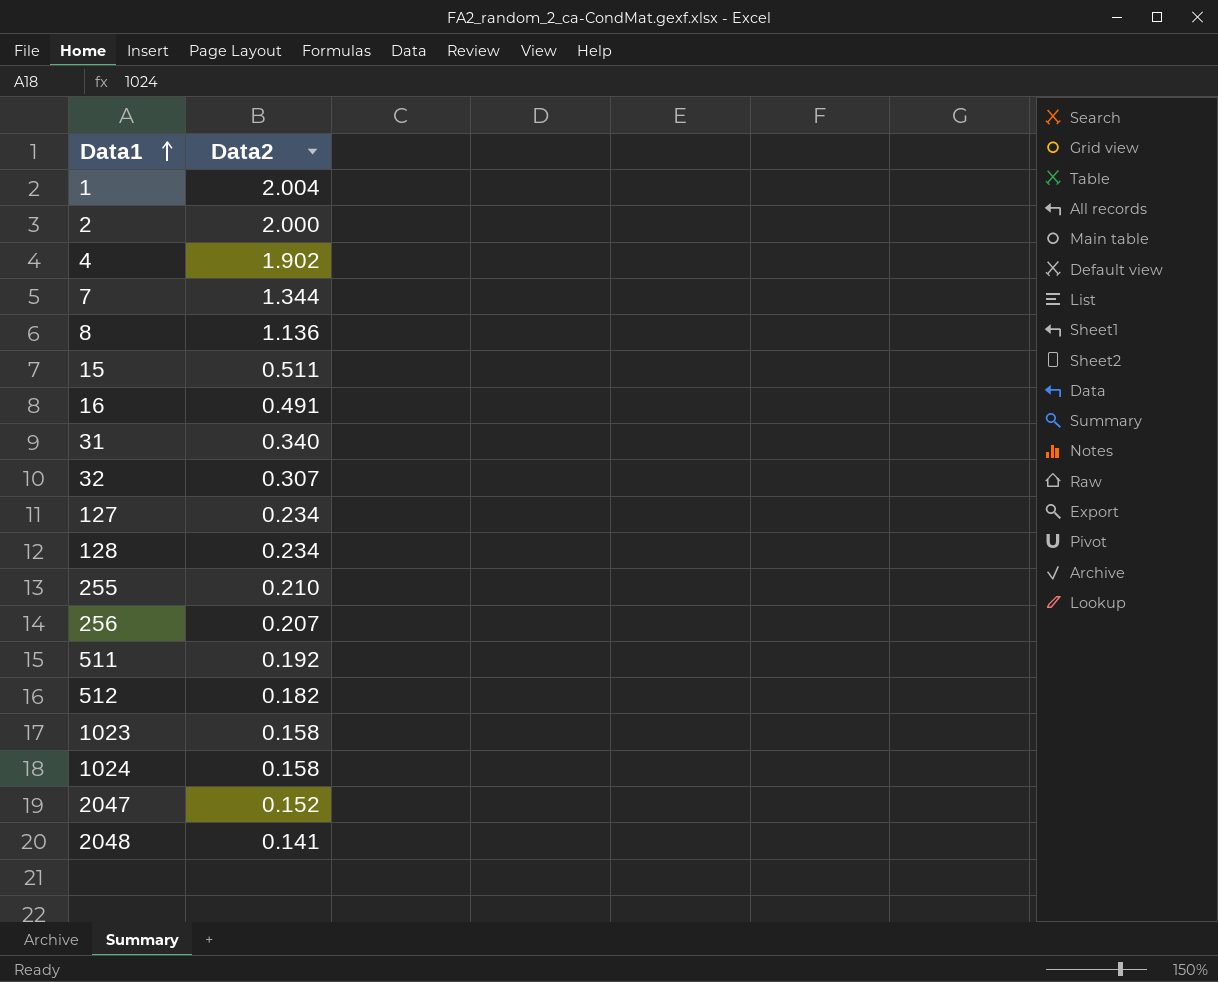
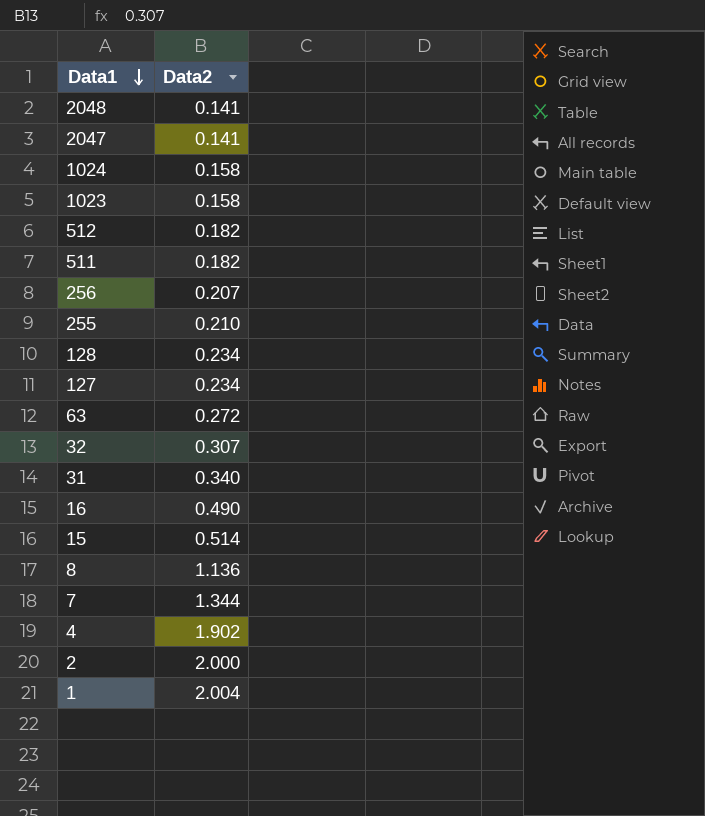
row order: Data1 ascending -> Data1 descending
2047 | Data2: 0.152 -> 0.141
511 | Data2: 0.192 -> 0.182
row 63: none -> 0.272
16 | Data2: 0.491 -> 0.490
15 | Data2: 0.511 -> 0.514

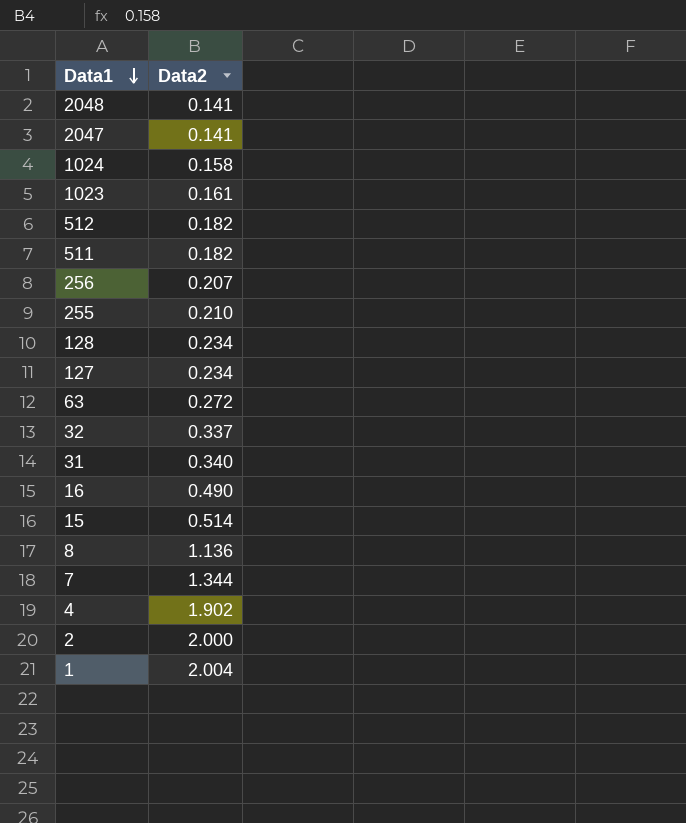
1023 | Data2: 0.158 -> 0.161
32 | Data2: 0.307 -> 0.337

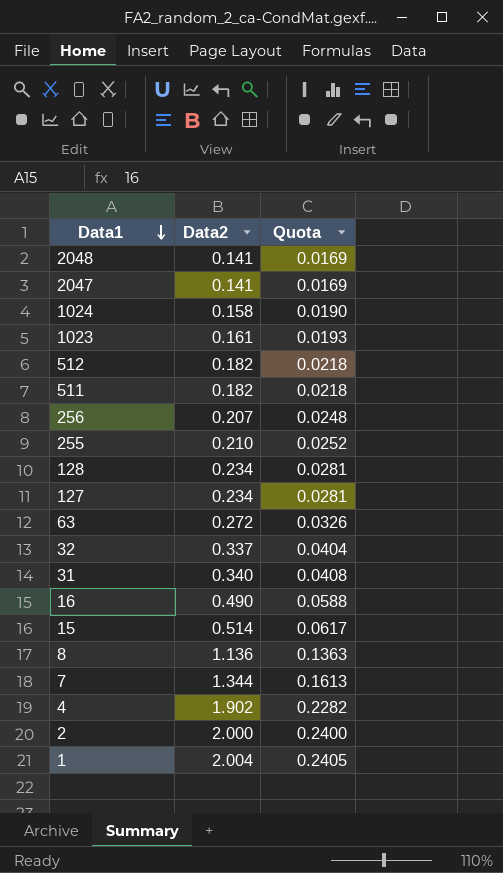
column Quota | formula: none -> [Data2] * 0.12

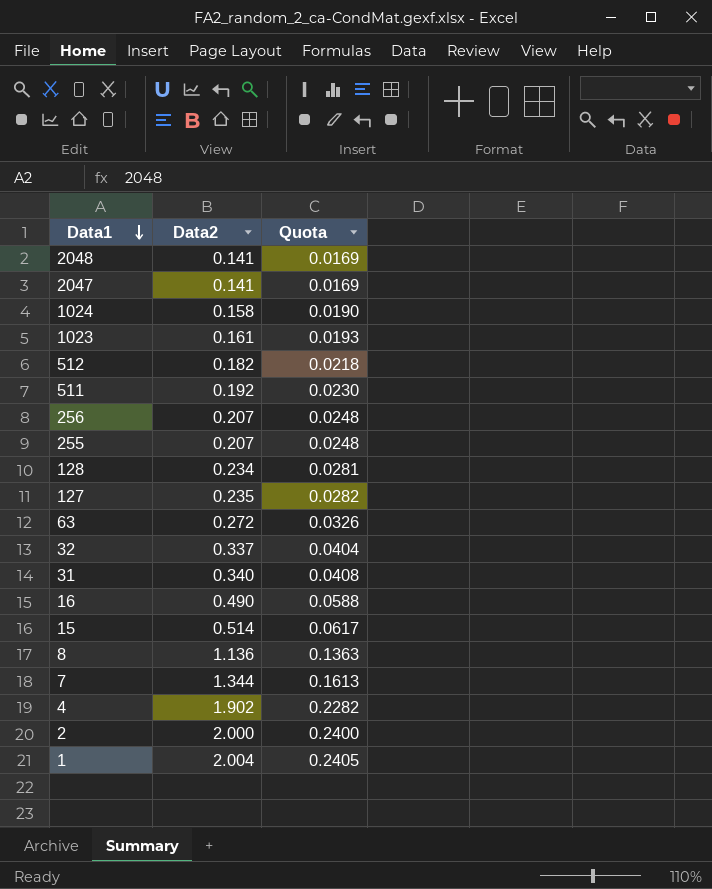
511 | Data2: 0.182 -> 0.192
511 | Quota: 0.0218 -> 0.0230
255 | Data2: 0.210 -> 0.207
255 | Quota: 0.0252 -> 0.0248
127 | Data2: 0.234 -> 0.235
127 | Quota: 0.0281 -> 0.0282

